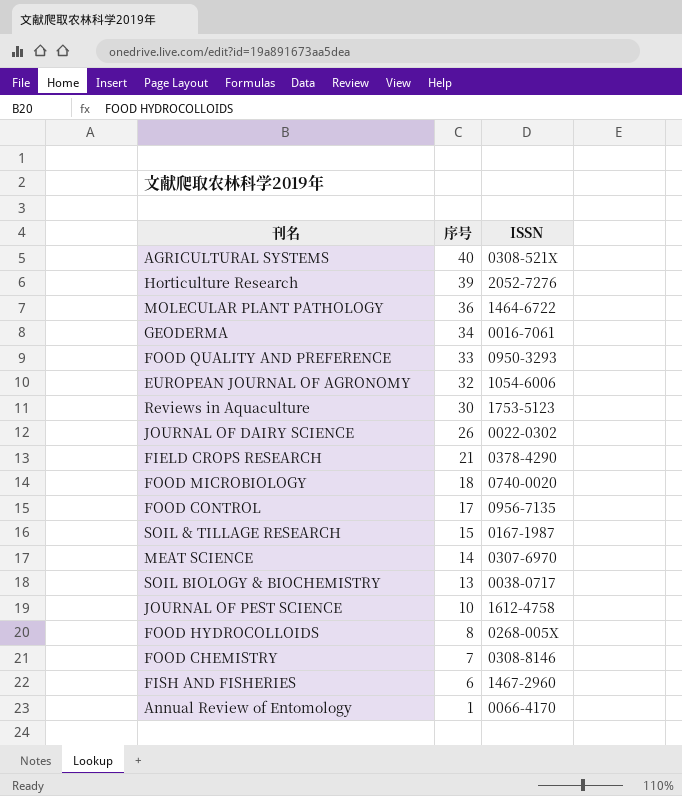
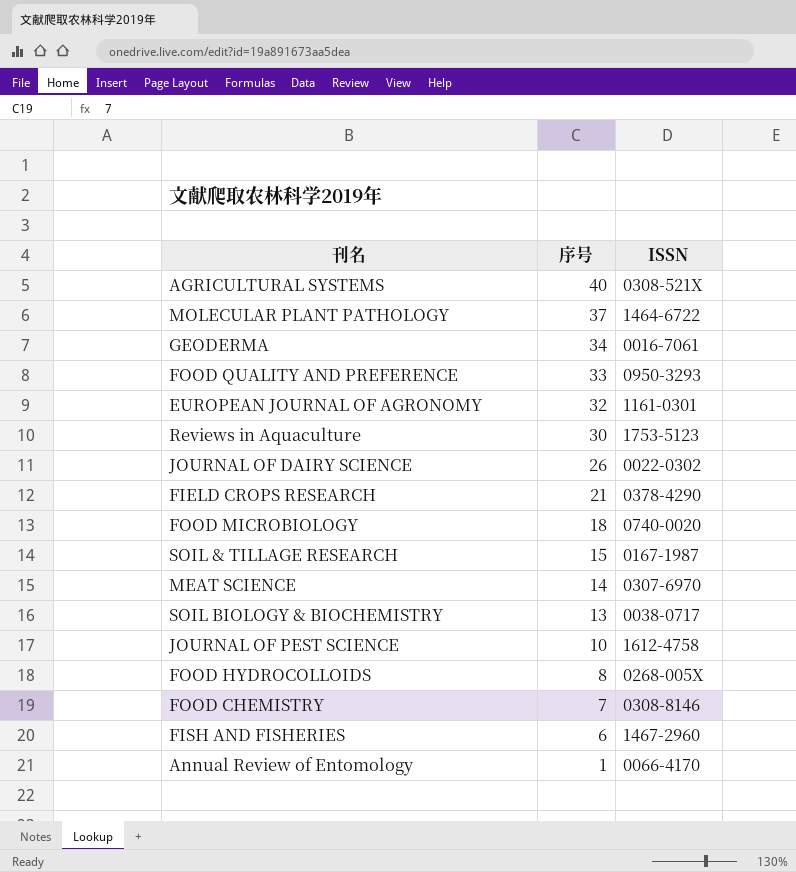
row Horticulture Research: 39 | 2052-7276 -> none
row FOOD CONTROL: 17 | 0956-7135 -> none
MOLECULAR PLANT PATHOLOGY | 序号: 36 -> 37
EUROPEAN JOURNAL OF AGRONOMY | ISSN: 1054-6006 -> 1161-0301

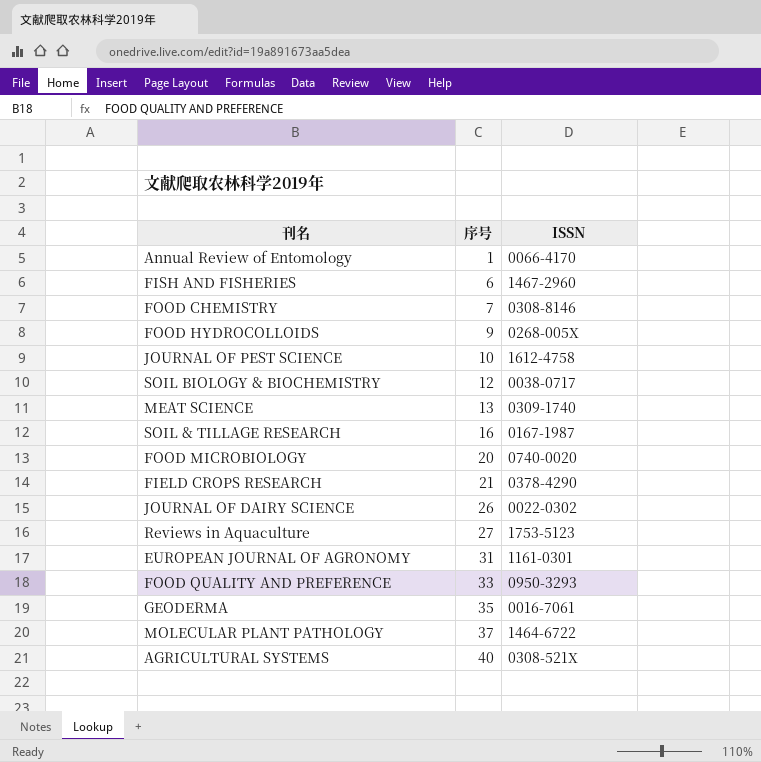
row order: 序号 descending -> 序号 ascending
FOOD HYDROCOLLOIDS | 序号: 8 -> 9
SOIL BIOLOGY & BIOCHEMISTRY | 序号: 13 -> 12
MEAT SCIENCE | 序号: 14 -> 13
MEAT SCIENCE | ISSN: 0307-6970 -> 0309-1740
SOIL & TILLAGE RESEARCH | 序号: 15 -> 16
FOOD MICROBIOLOGY | 序号: 18 -> 20
Reviews in Aquaculture | 序号: 30 -> 27
EUROPEAN JOURNAL OF AGRONOMY | 序号: 32 -> 31
GEODERMA | 序号: 34 -> 35

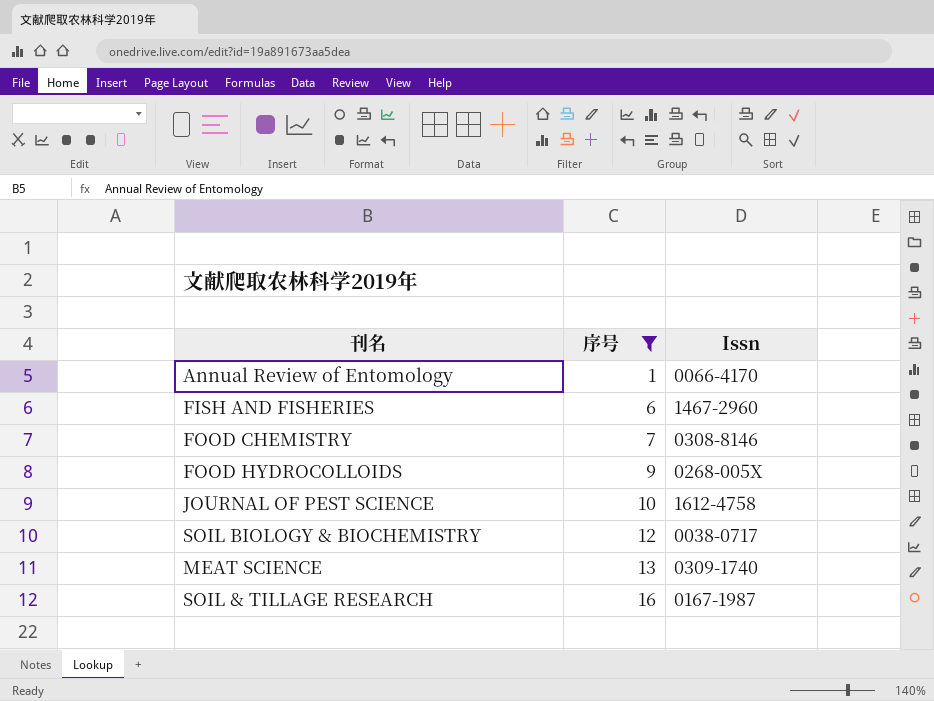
filter: none -> 序号 <= 16
column name: ISSN -> Issn

